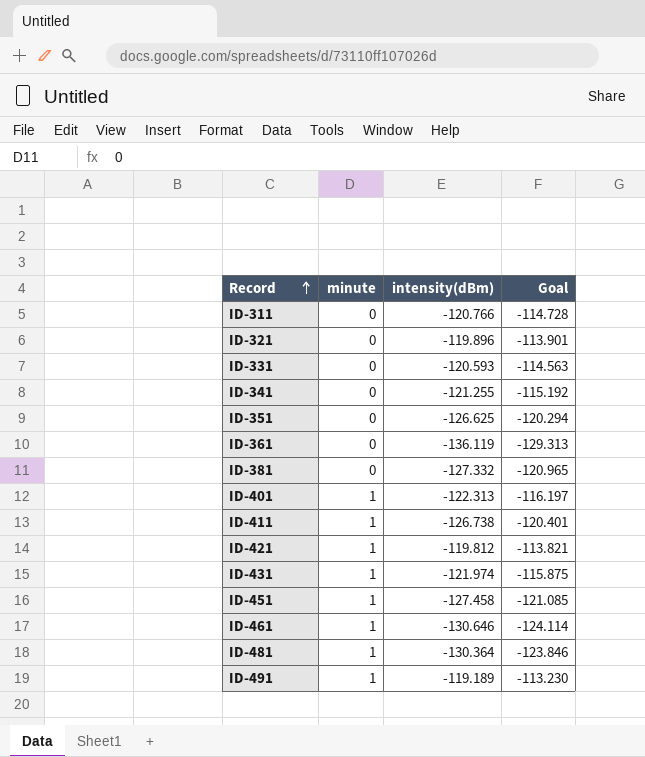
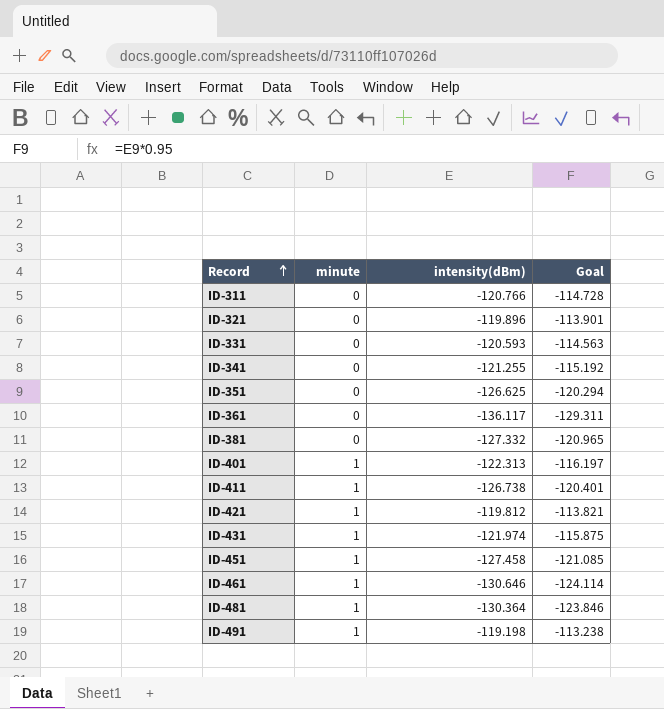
ID-361 | intensity(dBm): -136.119 -> -136.117
ID-361 | Goal: -129.313 -> -129.311
ID-491 | intensity(dBm): -119.189 -> -119.198
ID-491 | Goal: -113.230 -> -113.238

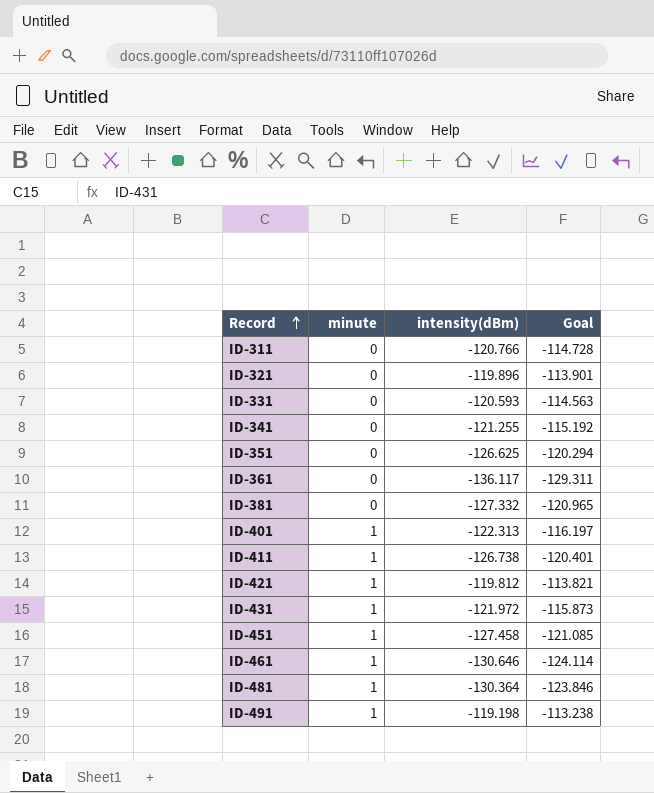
ID-431 | intensity(dBm): -121.974 -> -121.972
ID-431 | Goal: -115.875 -> -115.873

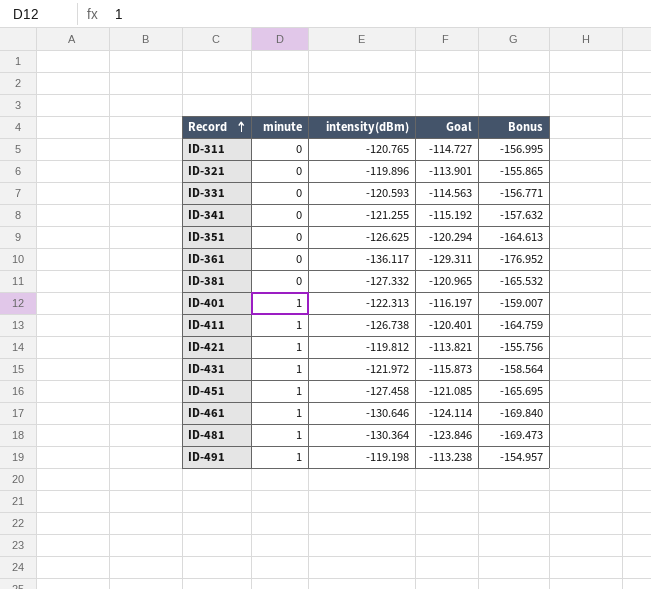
column Bonus | formula: none -> [intensity(dBm)] * 1.3
ID-311 | intensity(dBm): -120.766 -> -120.765
ID-311 | Goal: -114.728 -> -114.727

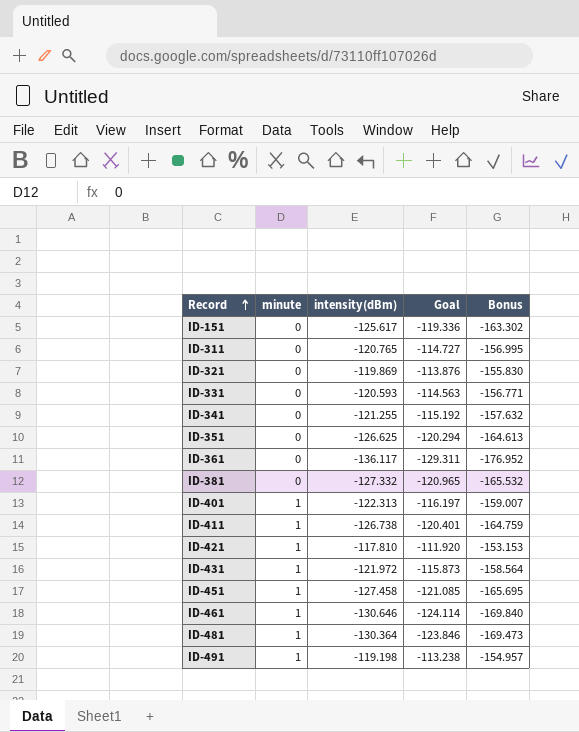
row ID-151: none -> 0 | -125.617 | -119.336 | -163.302
ID-321 | intensity(dBm): -119.896 -> -119.869
ID-321 | Goal: -113.901 -> -113.876
ID-321 | Bonus: -155.865 -> -155.830
ID-421 | intensity(dBm): -119.812 -> -117.810
ID-421 | Goal: -113.821 -> -111.920
ID-421 | Bonus: -155.756 -> -153.153

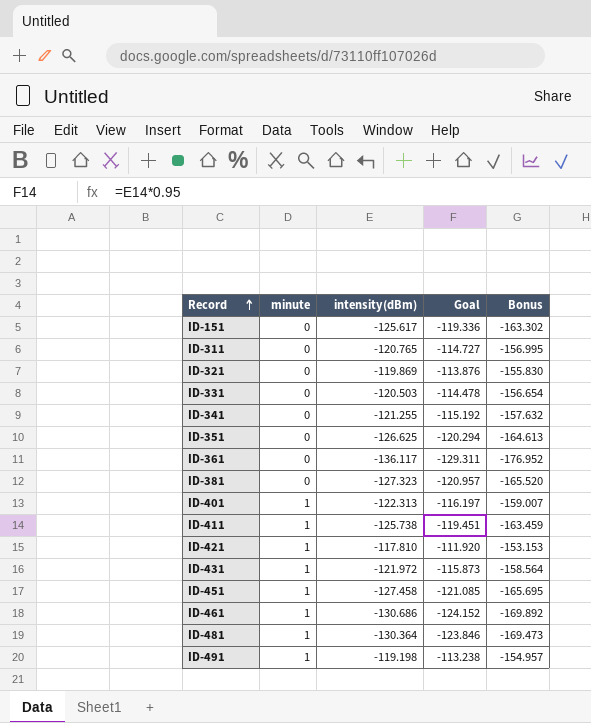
ID-331 | intensity(dBm): -120.593 -> -120.503
ID-331 | Goal: -114.563 -> -114.478
ID-331 | Bonus: -156.771 -> -156.654
ID-381 | intensity(dBm): -127.332 -> -127.323
ID-381 | Goal: -120.965 -> -120.957
ID-381 | Bonus: -165.532 -> -165.520
ID-411 | intensity(dBm): -126.738 -> -125.738
ID-411 | Goal: -120.401 -> -119.451
ID-411 | Bonus: -164.759 -> -163.459
ID-461 | intensity(dBm): -130.646 -> -130.686
ID-461 | Goal: -124.114 -> -124.152
ID-461 | Bonus: -169.840 -> -169.892

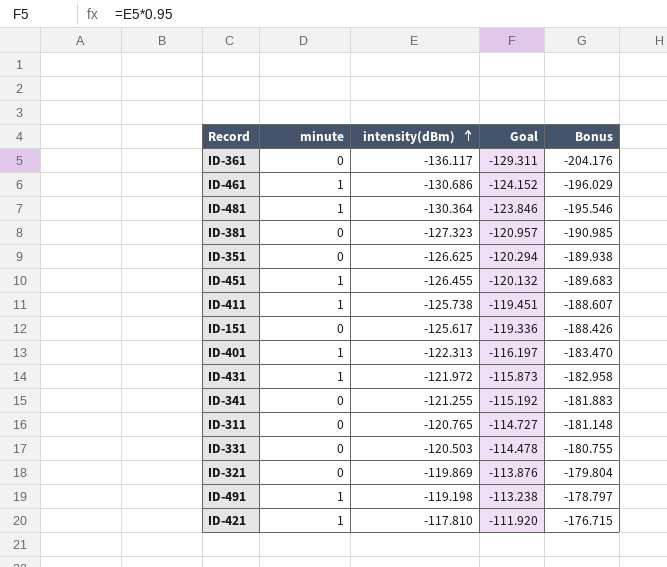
row order: Record ascending -> intensity(dBm) ascending
column Bonus | formula: [intensity(dBm)] * 1.3 -> [intensity(dBm)] * 1.5
ID-451 | intensity(dBm): -127.458 -> -126.455
ID-451 | Goal: -121.085 -> -120.132

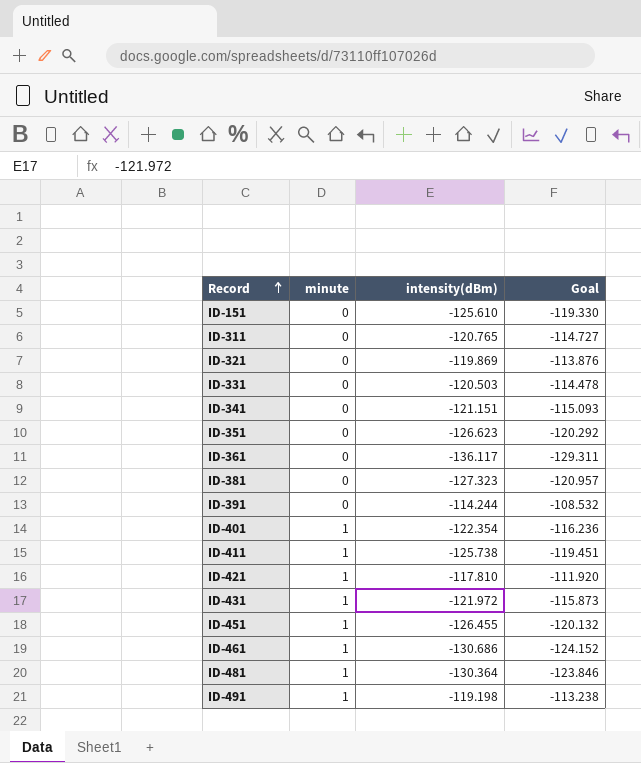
row order: intensity(dBm) ascending -> Record ascending
column Bonus | formula: [intensity(dBm)] * 1.5 -> none
ID-151 | intensity(dBm): -125.617 -> -125.610
ID-151 | Goal: -119.336 -> -119.330
ID-341 | intensity(dBm): -121.255 -> -121.151
ID-341 | Goal: -115.192 -> -115.093
ID-351 | intensity(dBm): -126.625 -> -126.623
ID-351 | Goal: -120.294 -> -120.292
row ID-391: none -> 0 | -114.244 | -108.532
ID-401 | intensity(dBm): -122.313 -> -122.354
ID-401 | Goal: -116.197 -> -116.236

